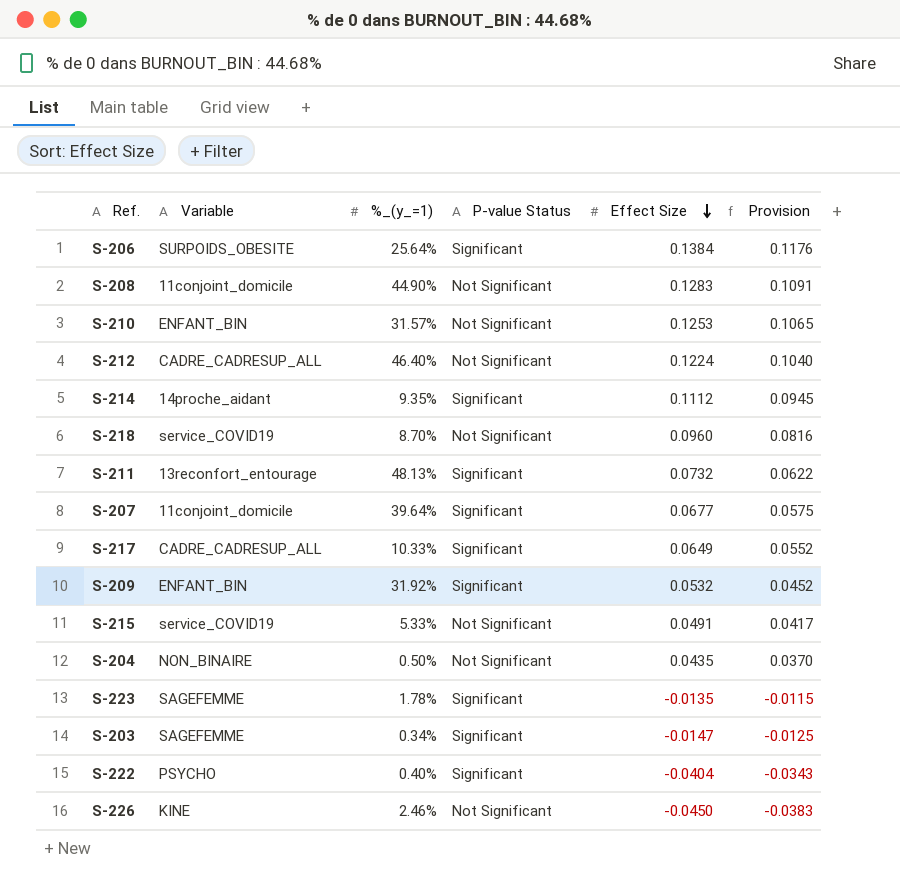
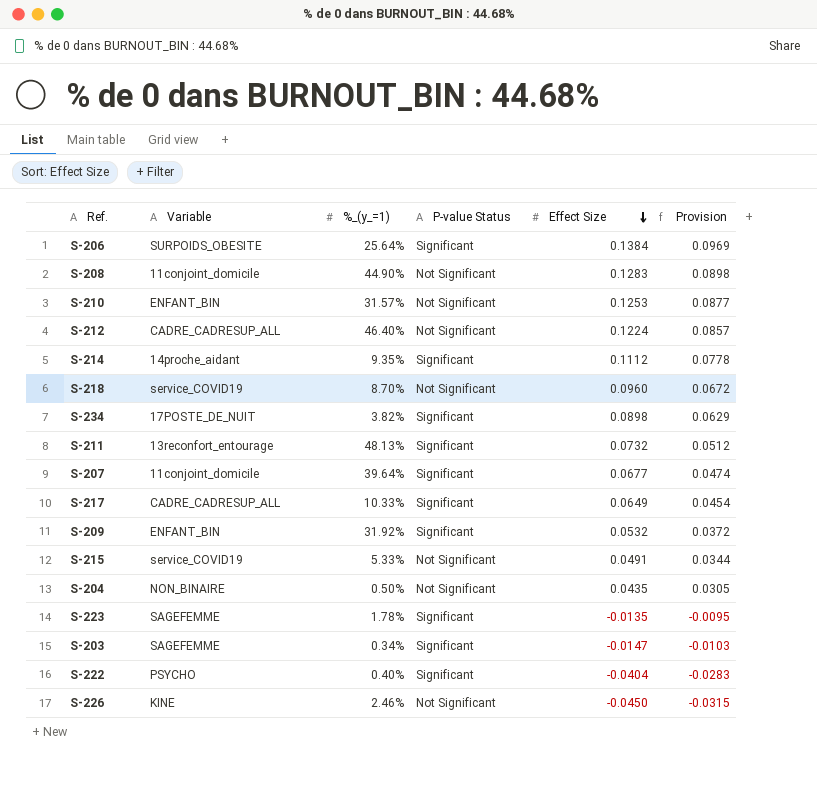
column Provision | formula: [Effect Size] * 0.85 -> [Effect Size] * 0.7
row S-234: none -> 17POSTE_DE_NUIT | 3.82% | Significant | 0.0898 | 0.0629

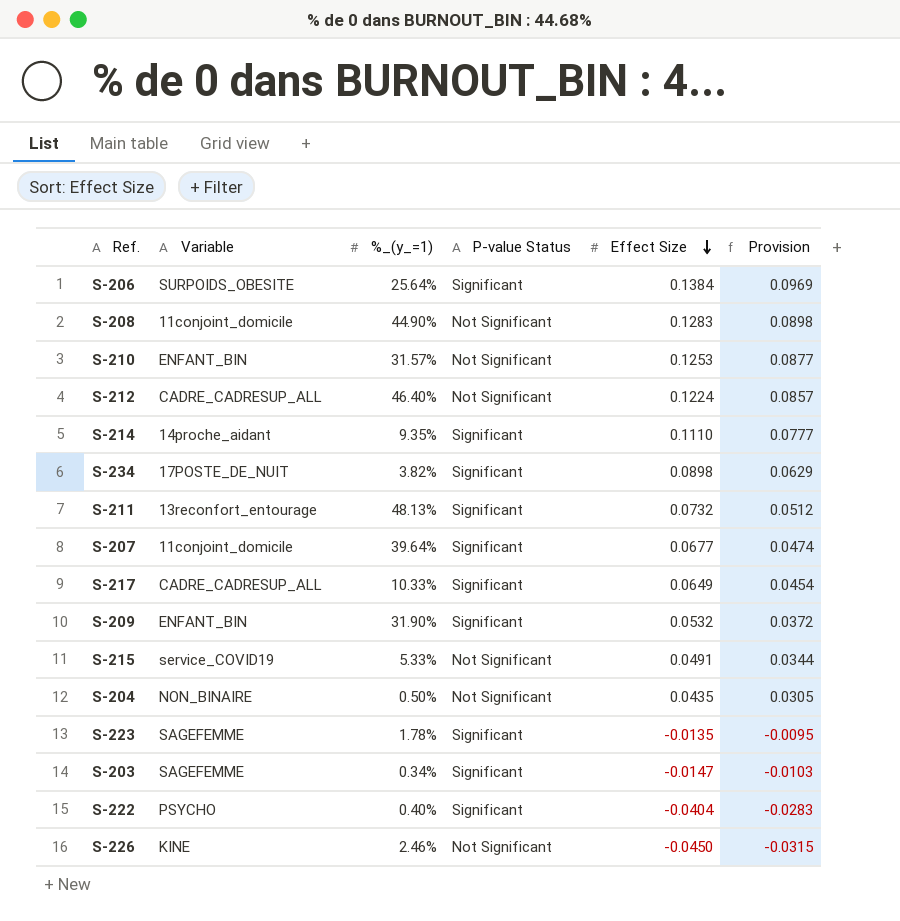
row S-218: service_COVID19 | 8.70% | Not Significant | 0.0960 | 0.0672 -> none
S-214 | Effect Size: 0.1112 -> 0.1110
S-214 | Provision: 0.0778 -> 0.0777
S-209 | %_(y_=1): 31.92% -> 31.90%

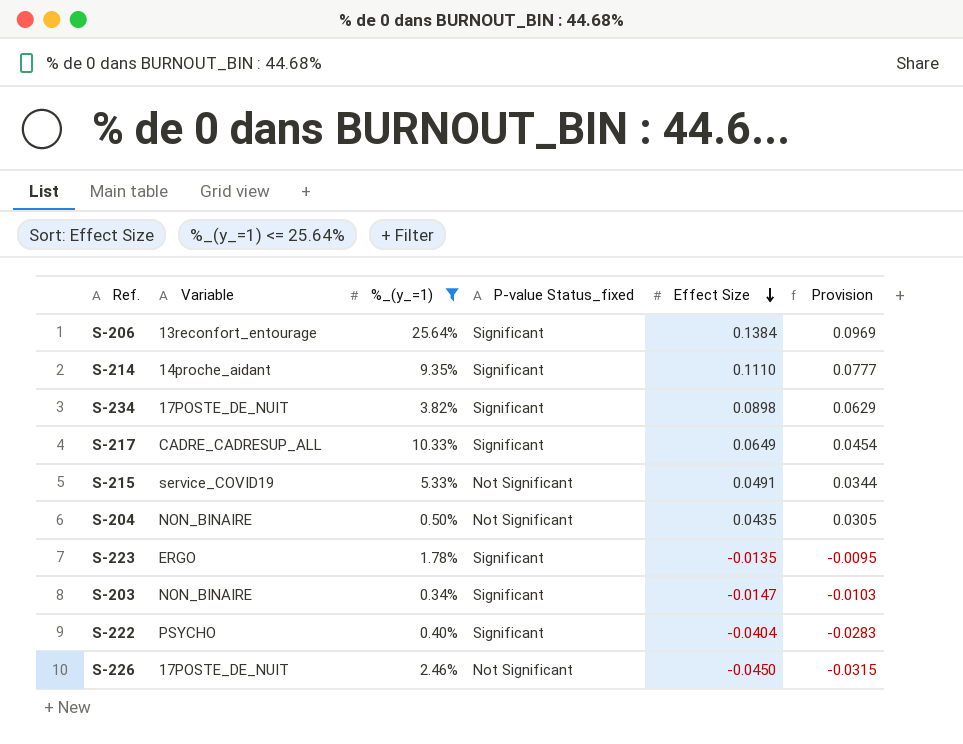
filter: none -> %_(y_=1) <= 25.64%
column name: P-value Status -> P-value Status_fixed
S-206 | Variable: SURPOIDS_OBESITE -> 13reconfort_entourage
S-223 | Variable: SAGEFEMME -> ERGO
S-203 | Variable: SAGEFEMME -> NON_BINAIRE
S-226 | Variable: KINE -> 17POSTE_DE_NUIT

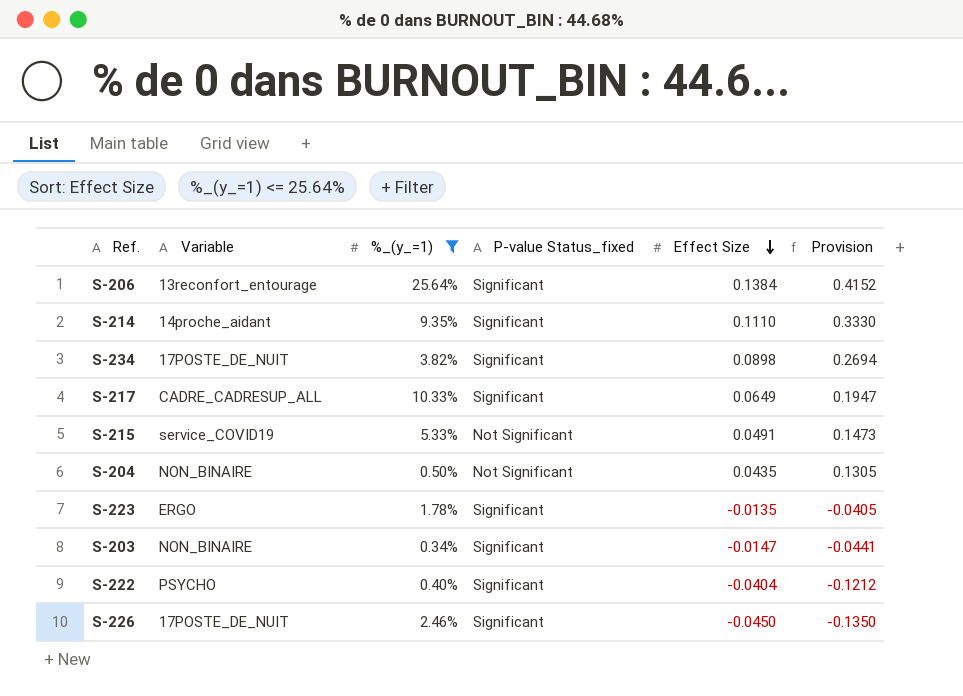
column Provision | formula: [Effect Size] * 0.7 -> [Effect Size] * 3
S-226 | P-value Status_fixed: Not Significant -> Significant

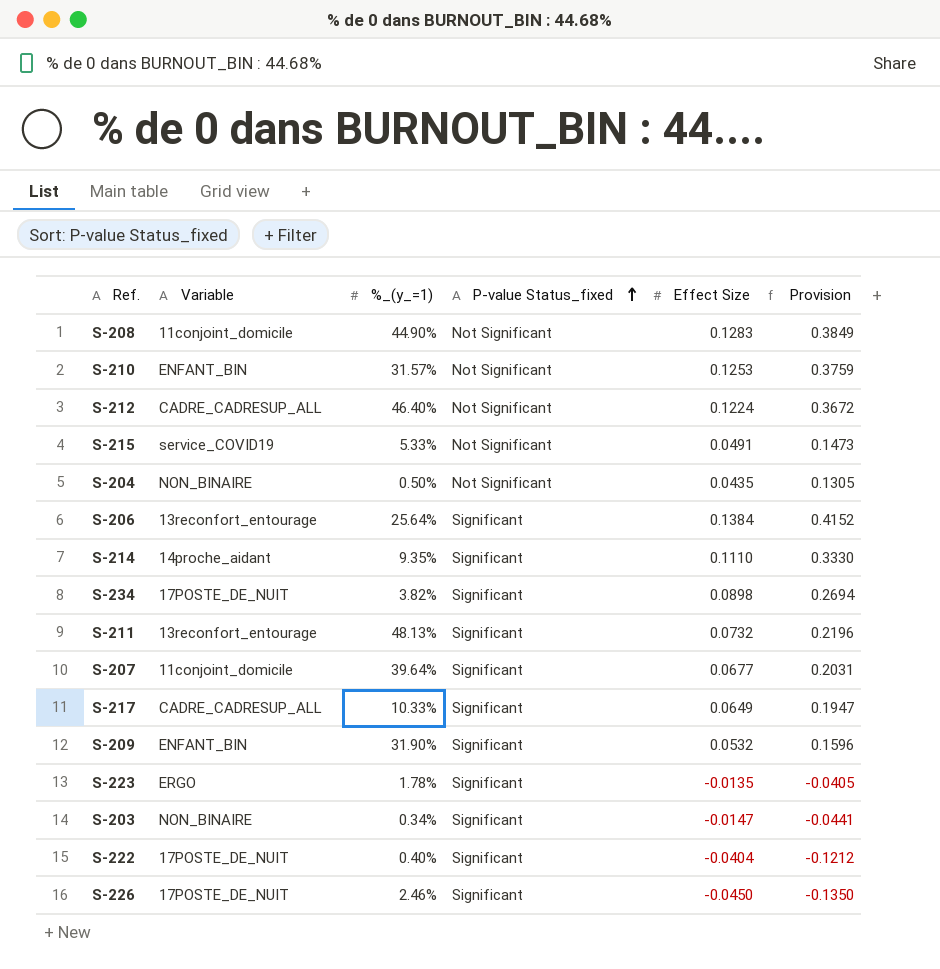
filter: %_(y_=1) <= 25.64% -> none
row order: Effect Size descending -> P-value Status_fixed ascending
S-222 | Variable: PSYCHO -> 17POSTE_DE_NUIT

